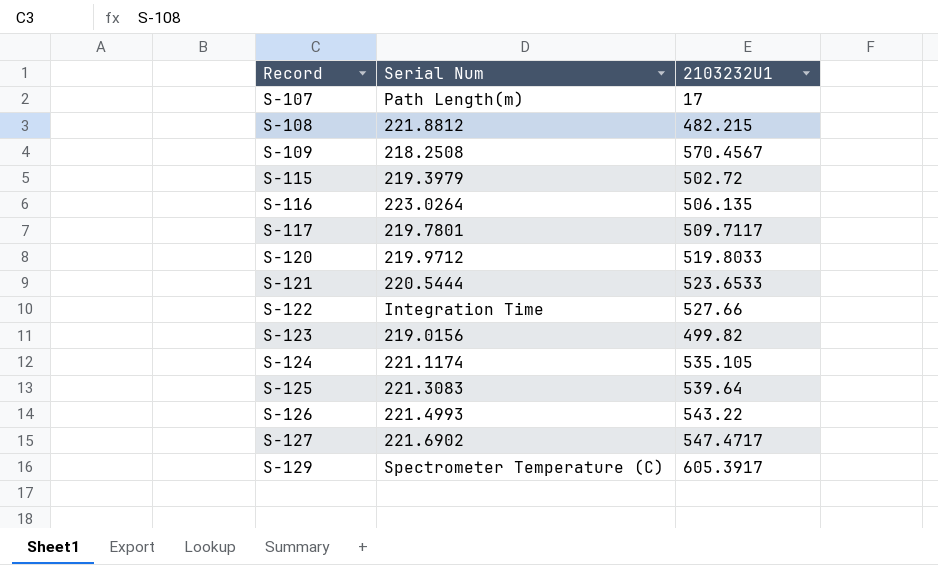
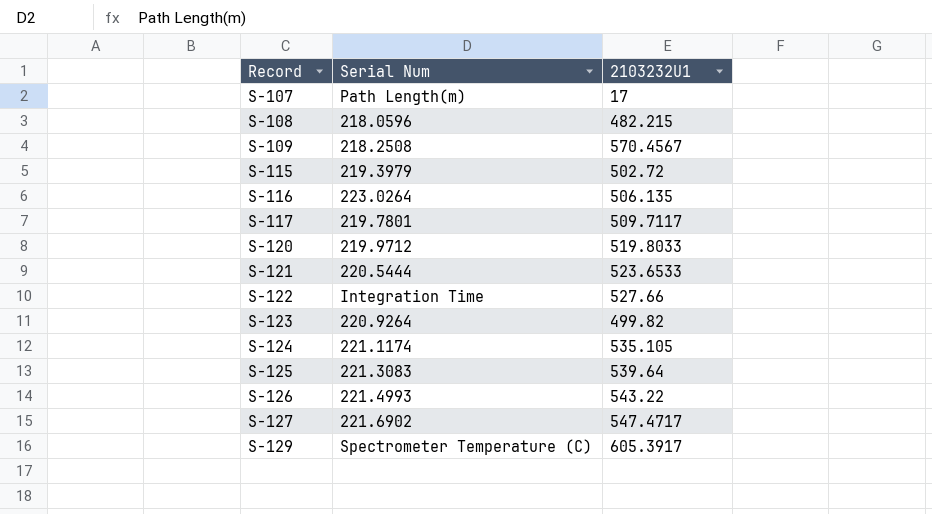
S-108 | Serial Num: 221.8812 -> 218.0596
S-123 | Serial Num: 219.0156 -> 220.9264

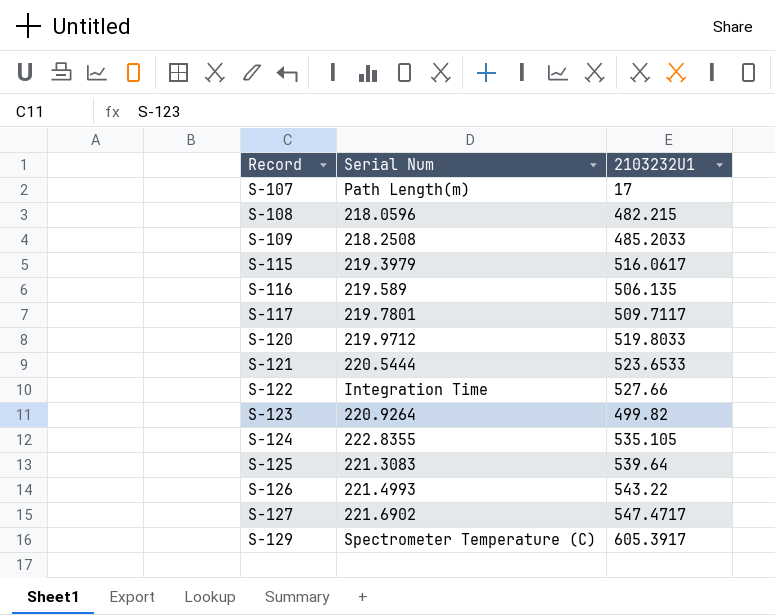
S-109 | 2103232U1: 570.4567 -> 485.2033
S-115 | 2103232U1: 502.72 -> 516.0617
S-116 | Serial Num: 223.0264 -> 219.589
S-124 | Serial Num: 221.1174 -> 222.8355

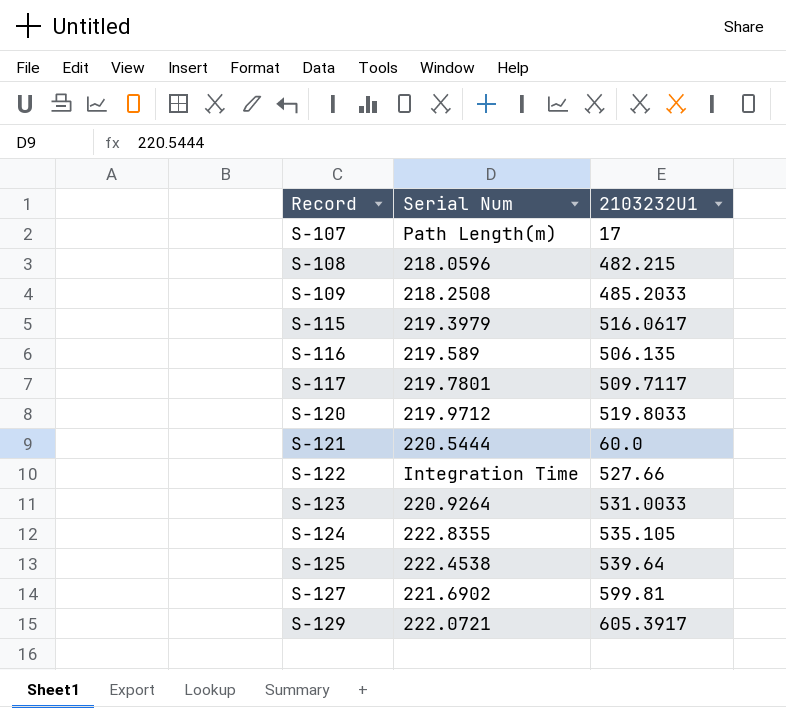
row S-126: 221.4993 | 543.22 -> none
S-121 | 2103232U1: 523.6533 -> 60.0
S-123 | 2103232U1: 499.82 -> 531.0033
S-125 | Serial Num: 221.3083 -> 222.4538
S-127 | 2103232U1: 547.4717 -> 599.81
S-129 | Serial Num: Spectrometer Temperature (C) -> 222.0721

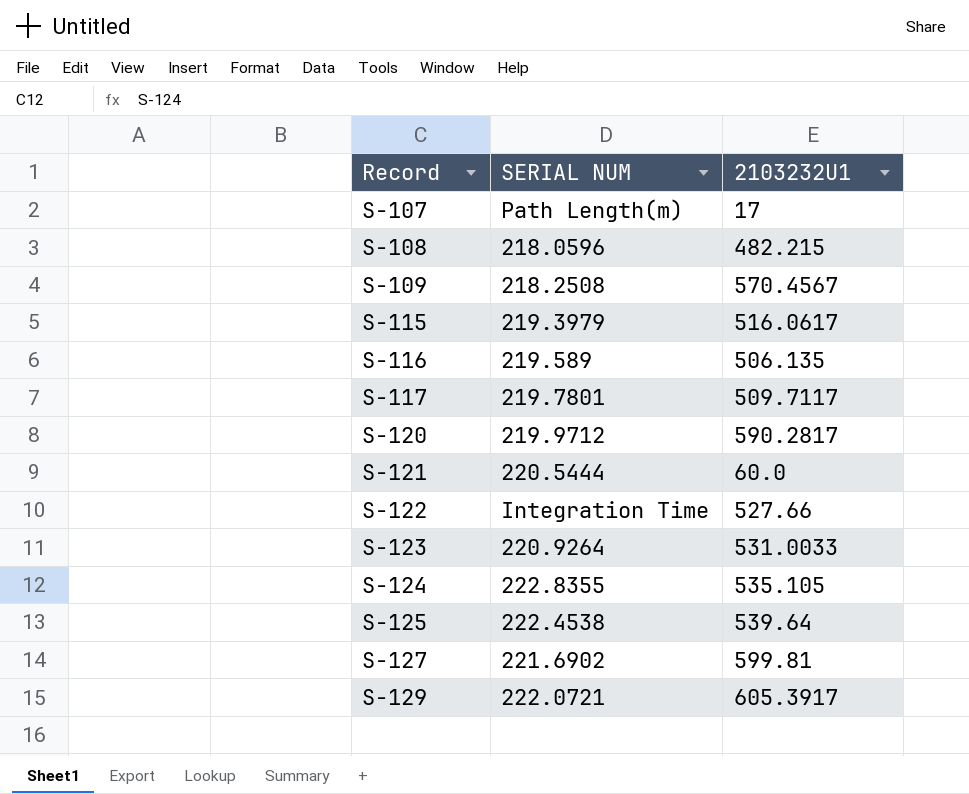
column name: Serial Num -> SERIAL NUM
S-109 | 2103232U1: 485.2033 -> 570.4567
S-120 | 2103232U1: 519.8033 -> 590.2817

